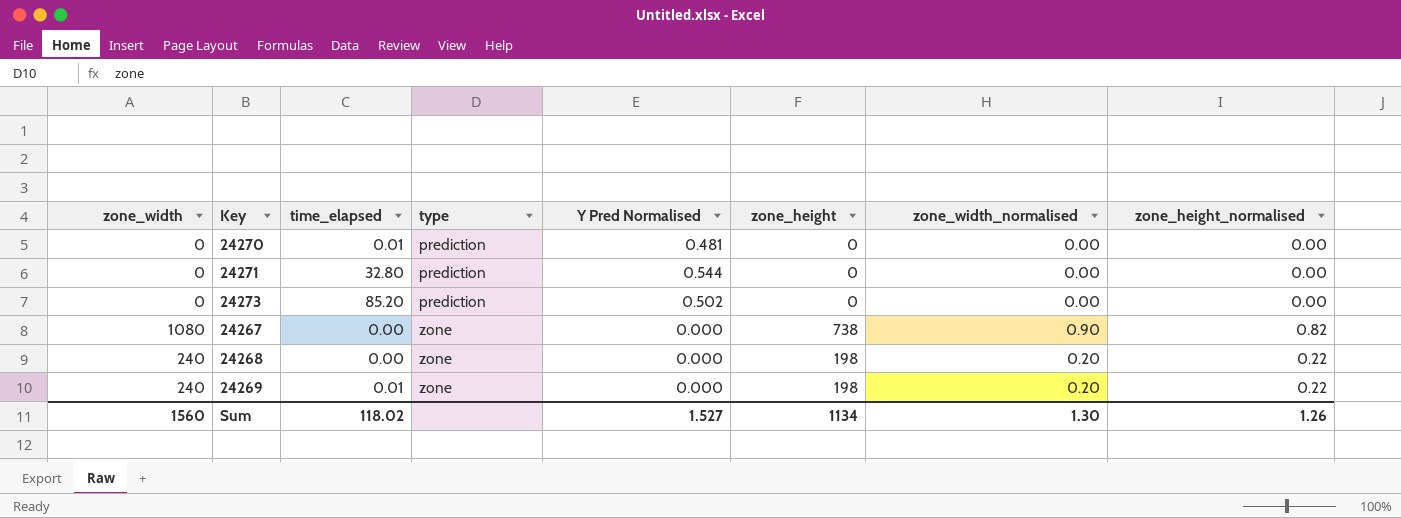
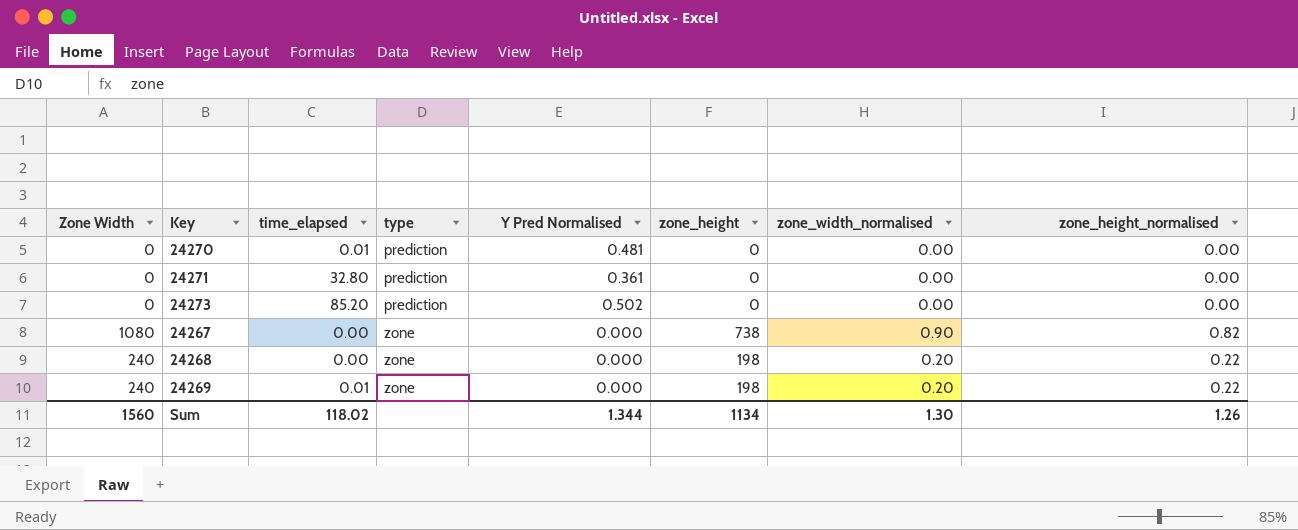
column name: zone_width -> Zone Width
24271 | Y Pred Normalised: 0.544 -> 0.361
Sum | Y Pred Normalised: 1.527 -> 1.344

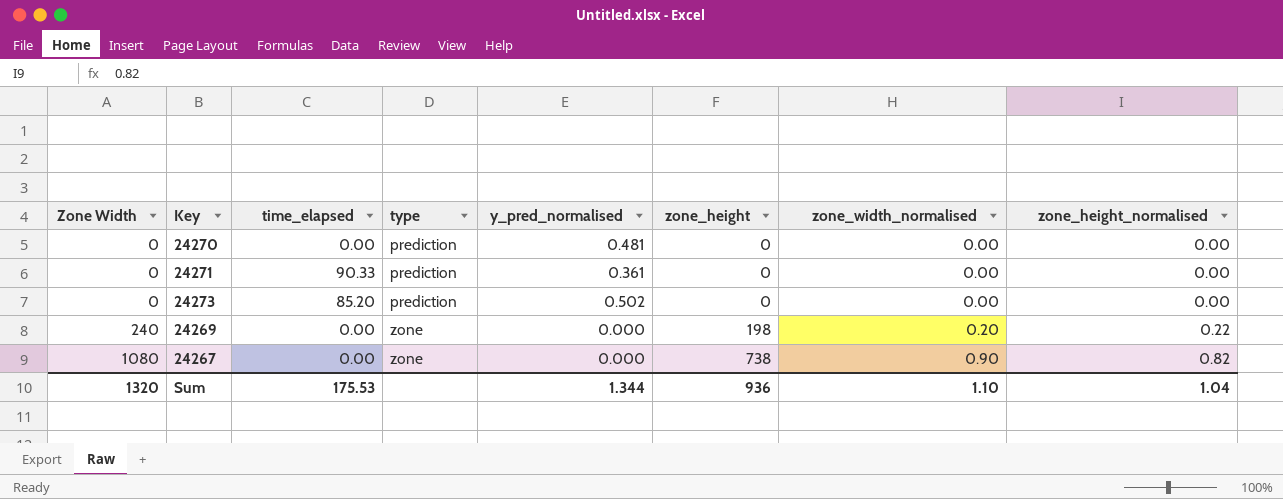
row order: type ascending -> Zone Width ascending
column name: Y Pred Normalised -> y_pred_normalised
row 24268: 240 | 0.00 | zone | 0.000 | 198 | 0.20 | 0.22 -> none
24270 | time_elapsed: 0.01 -> 0.00
24271 | time_elapsed: 32.80 -> 90.33
24269 | time_elapsed: 0.01 -> 0.00
Sum | Zone Width: 1560 -> 1320
Sum | time_elapsed: 118.02 -> 175.53
Sum | zone_height: 1134 -> 936
Sum | zone_width_normalised: 1.30 -> 1.10
Sum | zone_height_normalised: 1.26 -> 1.04

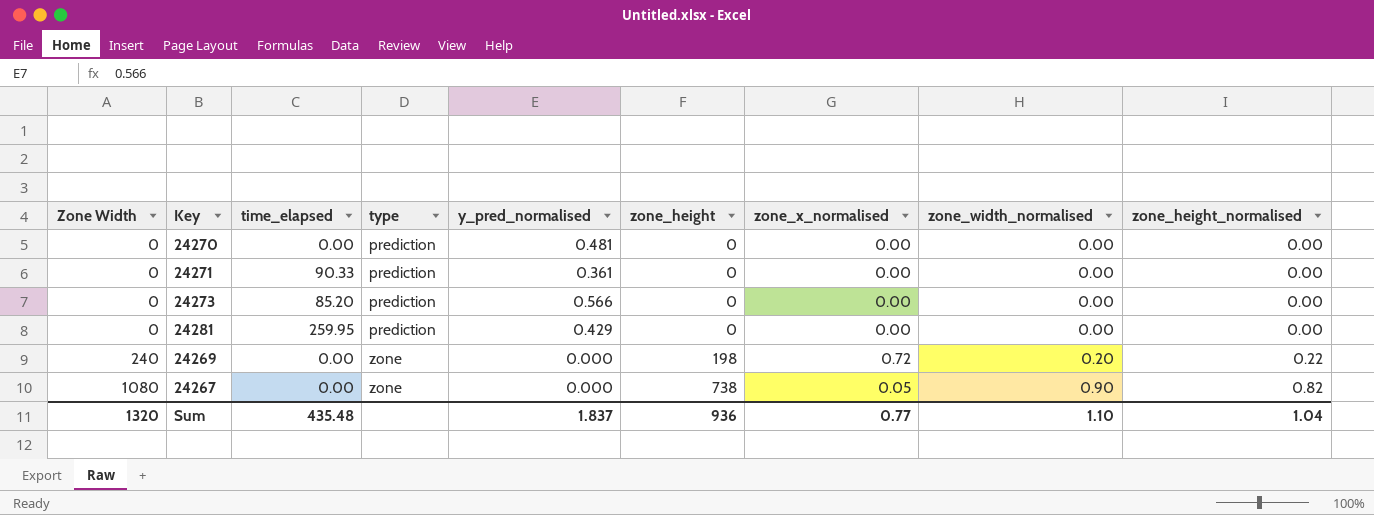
column zone_x_normalised | position: none -> 7
24273 | y_pred_normalised: 0.502 -> 0.566
row 24281: none -> 0 | 259.95 | prediction | 0.429 | 0 | 0.00 | 0.00 | 0.00
Sum | time_elapsed: 175.53 -> 435.48
Sum | y_pred_normalised: 1.344 -> 1.837

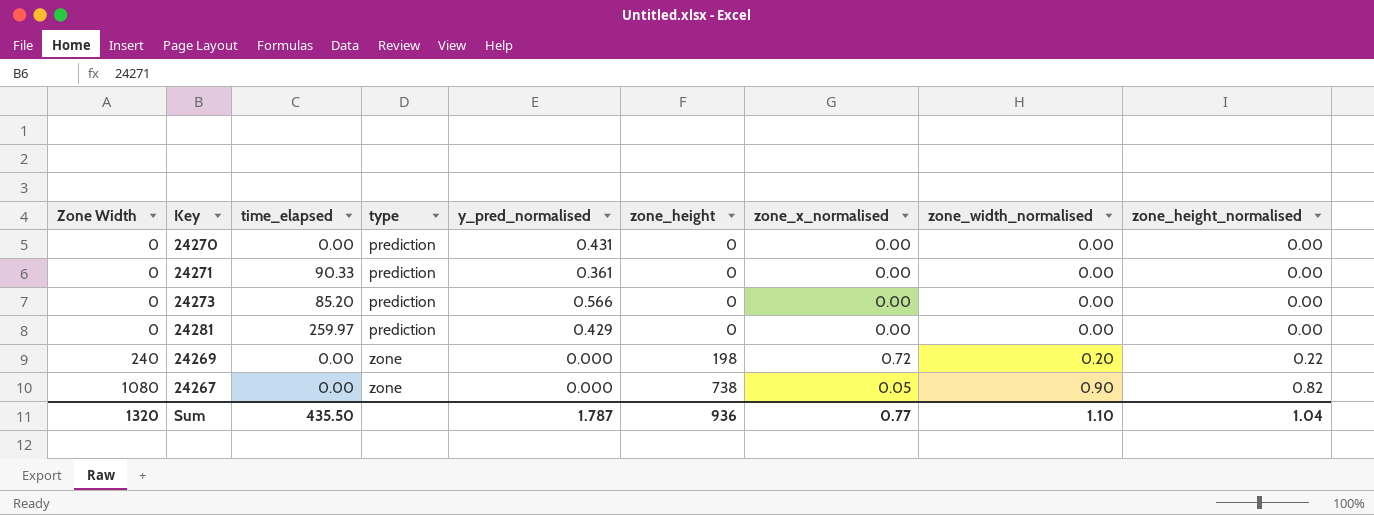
24270 | y_pred_normalised: 0.481 -> 0.431
24281 | time_elapsed: 259.95 -> 259.97
Sum | time_elapsed: 435.48 -> 435.50
Sum | y_pred_normalised: 1.837 -> 1.787

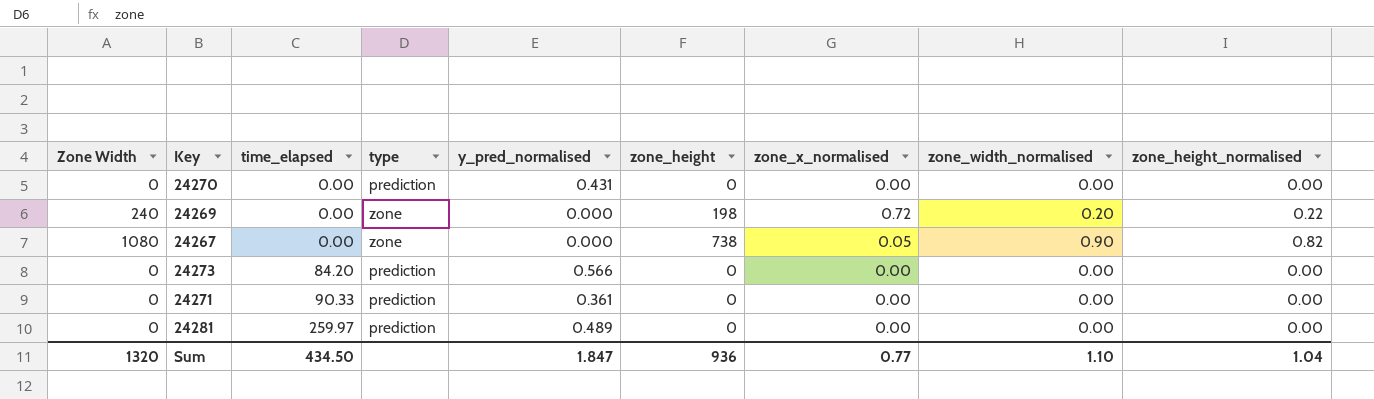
row order: Zone Width ascending -> time_elapsed ascending
24273 | time_elapsed: 85.20 -> 84.20
24281 | y_pred_normalised: 0.429 -> 0.489
Sum | time_elapsed: 435.50 -> 434.50
Sum | y_pred_normalised: 1.787 -> 1.847

